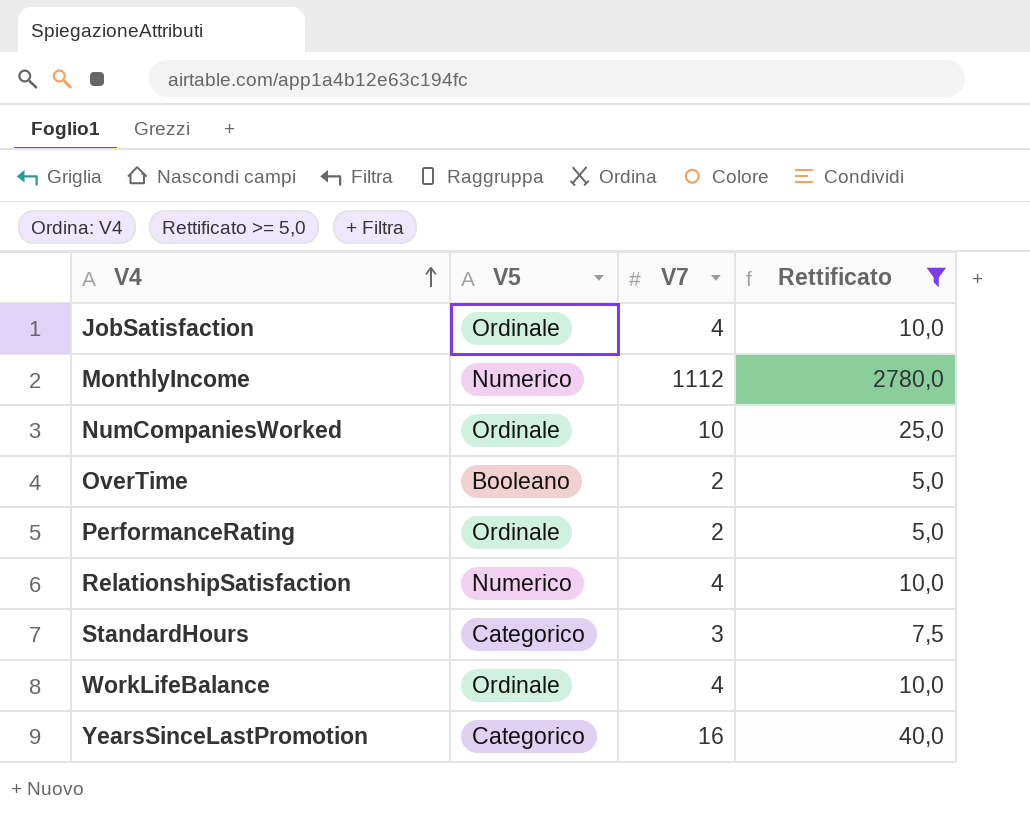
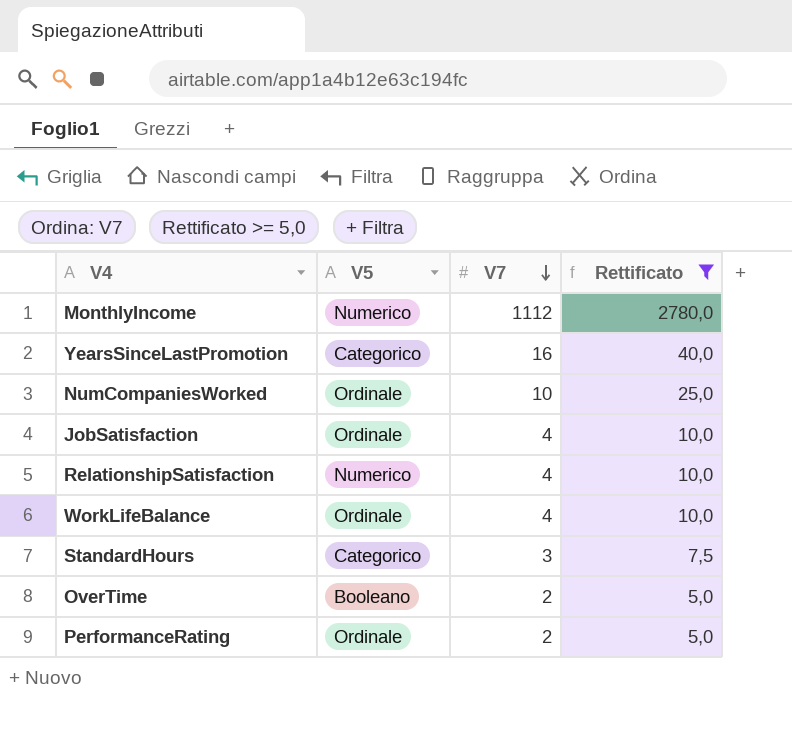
row order: V4 ascending -> V7 descending

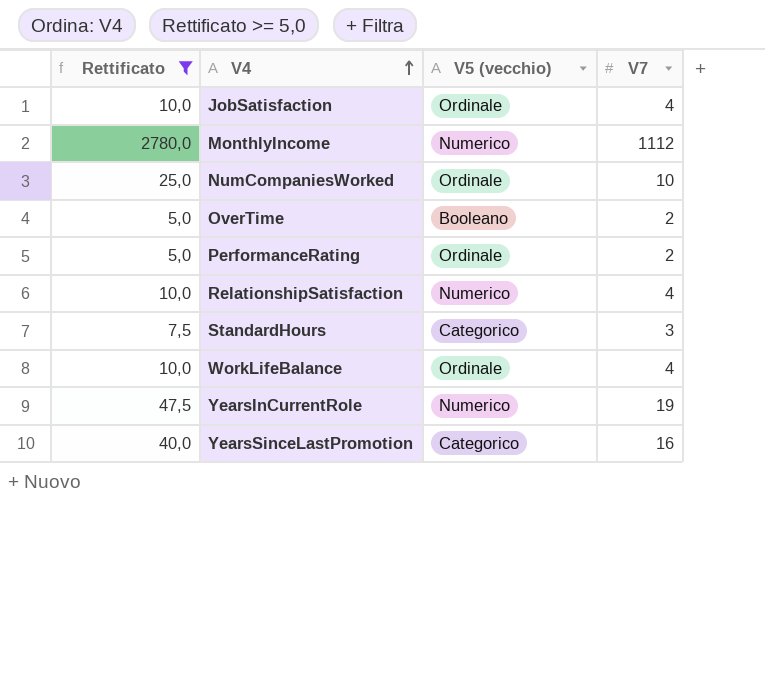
row order: V7 descending -> V4 ascending
column Rettificato | position: 4 -> 1
column name: V5 -> V5 (vecchio)
row YearsInCurrentRole: none -> 47,5 | Numerico | 19

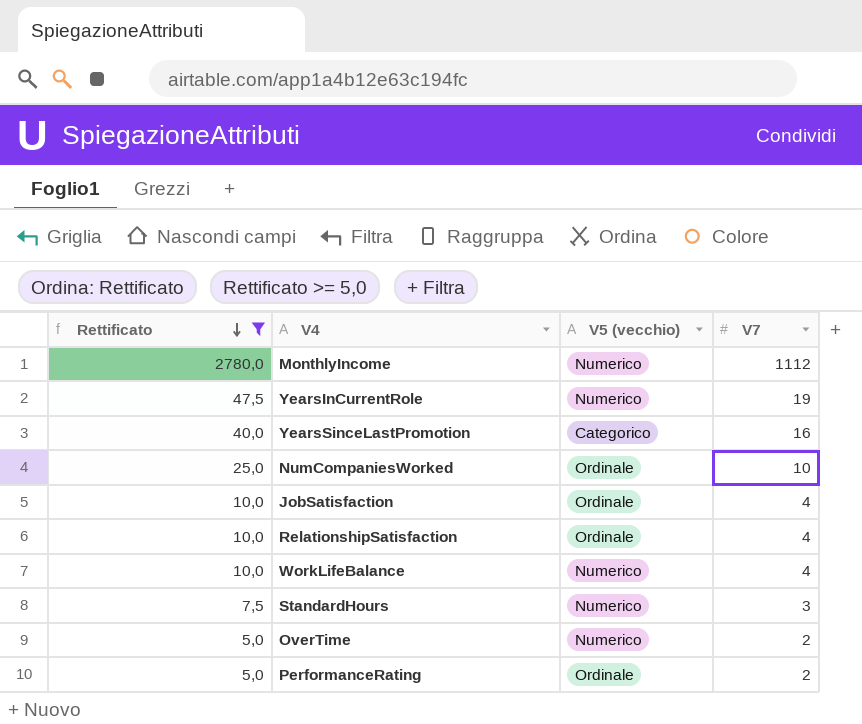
row order: V4 ascending -> Rettificato descending
RelationshipSatisfaction | V5 (vecchio): Numerico -> Ordinale
WorkLifeBalance | V5 (vecchio): Ordinale -> Numerico
StandardHours | V5 (vecchio): Categorico -> Numerico
OverTime | V5 (vecchio): Booleano -> Numerico

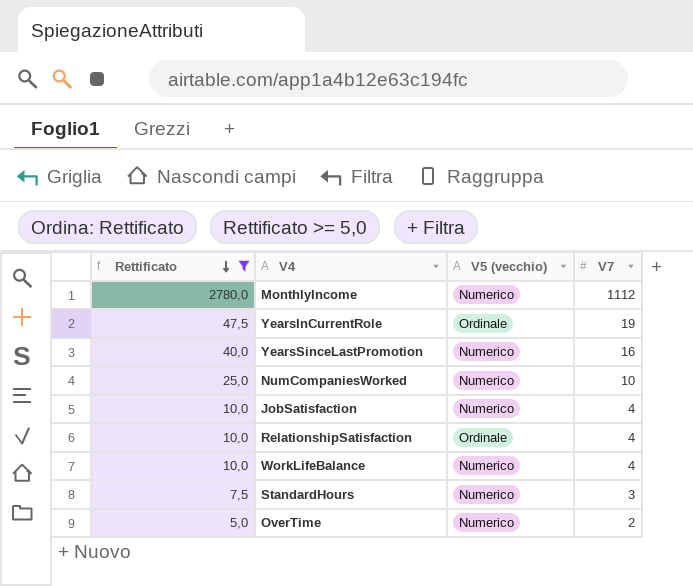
row PerformanceRating: 5,0 | Ordinale | 2 -> none
YearsInCurrentRole | V5 (vecchio): Numerico -> Ordinale
YearsSinceLastPromotion | V5 (vecchio): Categorico -> Numerico
NumCompaniesWorked | V5 (vecchio): Ordinale -> Numerico
JobSatisfaction | V5 (vecchio): Ordinale -> Numerico

